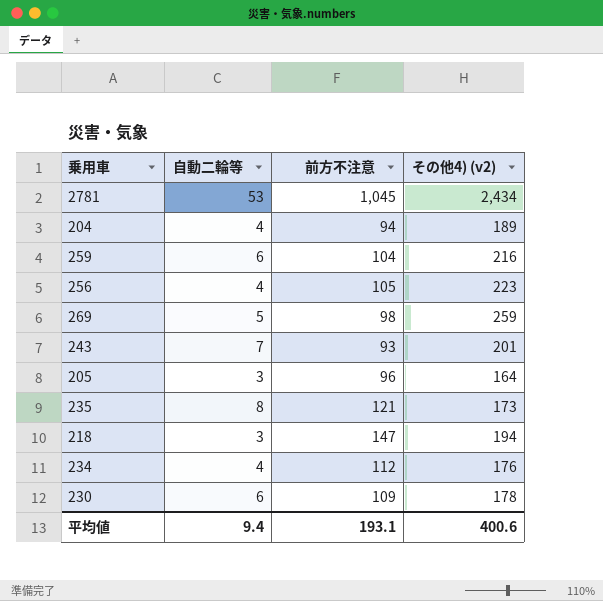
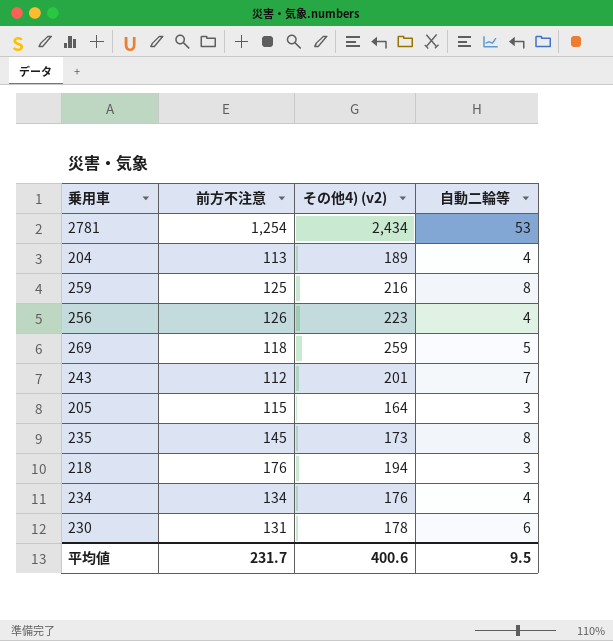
column 自動二輪等 | position: 2 -> 4
2781 | 前方不注意: 1,045 -> 1,254
204 | 前方不注意: 94 -> 113
259 | 前方不注意: 104 -> 125
259 | 自動二輪等: 6 -> 8
256 | 前方不注意: 105 -> 126
269 | 前方不注意: 98 -> 118
243 | 前方不注意: 93 -> 112
205 | 前方不注意: 96 -> 115
235 | 前方不注意: 121 -> 145
218 | 前方不注意: 147 -> 176
234 | 前方不注意: 112 -> 134
230 | 前方不注意: 109 -> 131
平均値 | 前方不注意: 193.1 -> 231.7
平均値 | 自動二輪等: 9.4 -> 9.5

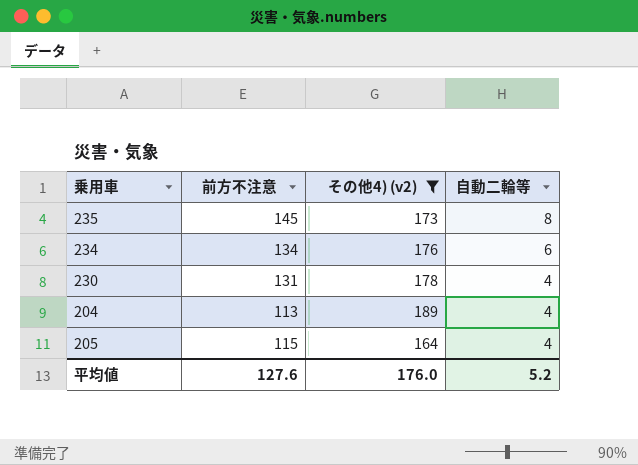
filter: none -> その他4) (v2) <= 189
row order: none -> 自動二輪等 descending
234 | 自動二輪等: 4 -> 6
230 | 自動二輪等: 6 -> 4
205 | 自動二輪等: 3 -> 4
平均値 | 前方不注意: 231.7 -> 127.6
平均値 | その他4) (v2): 400.6 -> 176.0
平均値 | 自動二輪等: 9.5 -> 5.2

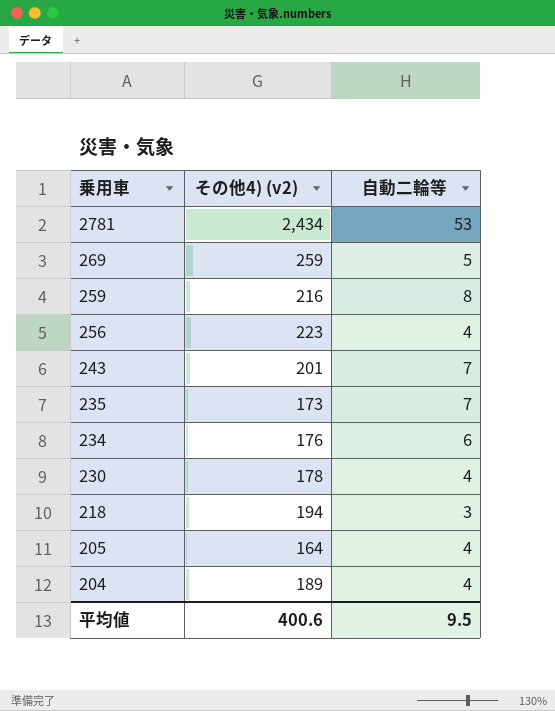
filter: その他4) (v2) <= 189 -> none
row order: 自動二輪等 descending -> 乗用車 descending
column 前方不注意 | position: 2 -> none
235 | 自動二輪等: 8 -> 7
平均値 | その他4) (v2): 176.0 -> 400.6
平均値 | 自動二輪等: 5.2 -> 9.5

